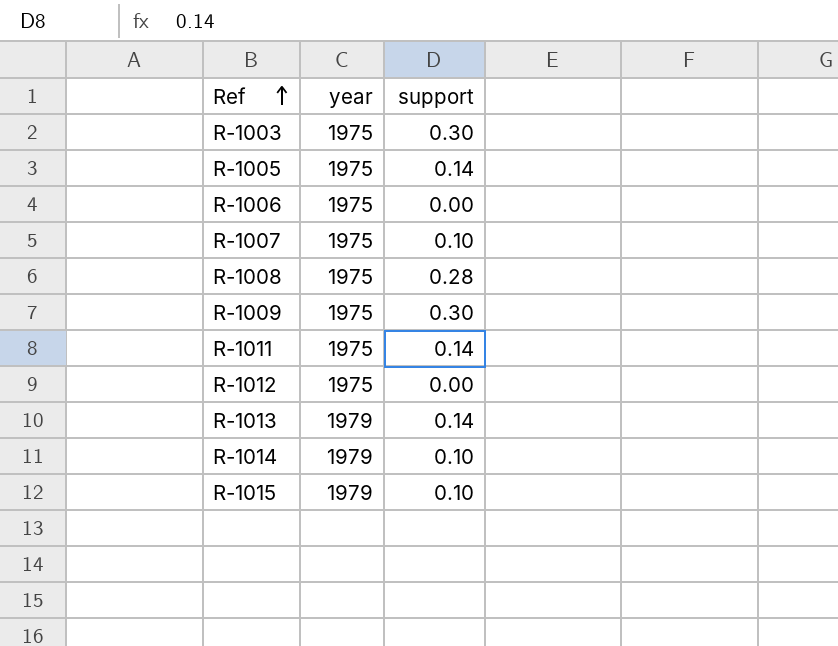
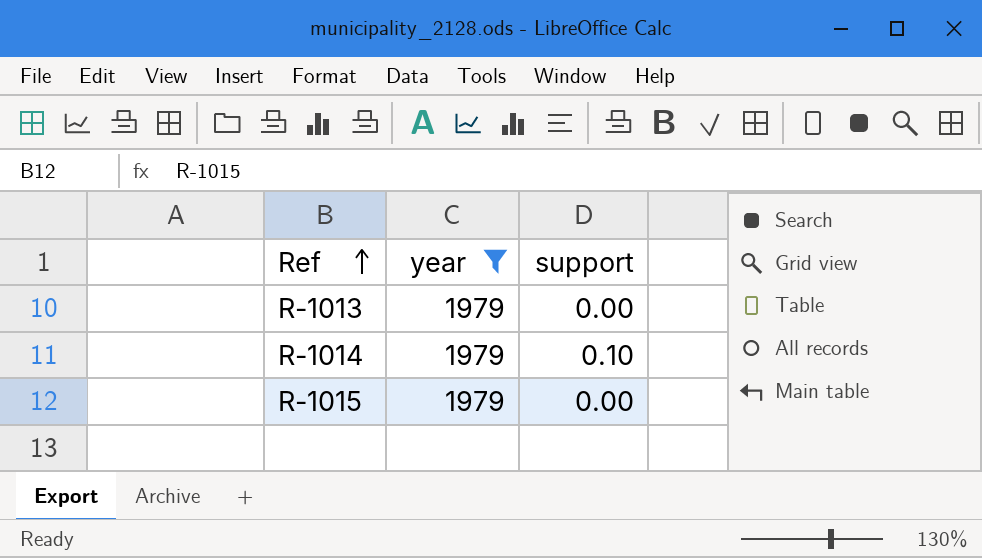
filter: none -> year = 1979
R-1013 | support: 0.14 -> 0.00
R-1015 | support: 0.10 -> 0.00

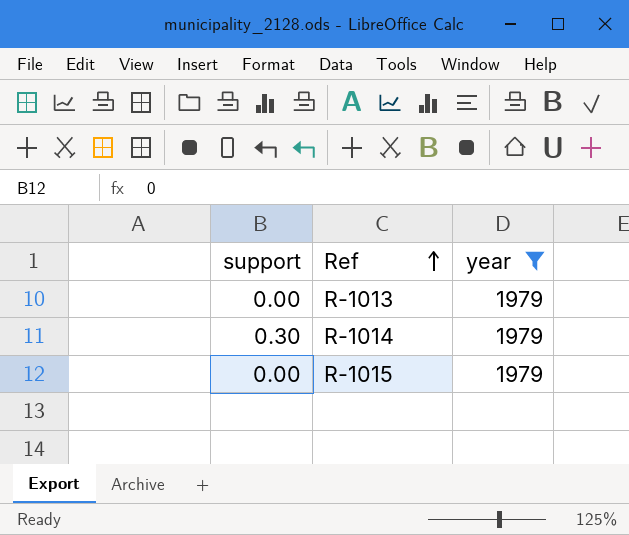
column support | position: 3 -> 1
R-1014 | support: 0.10 -> 0.30

